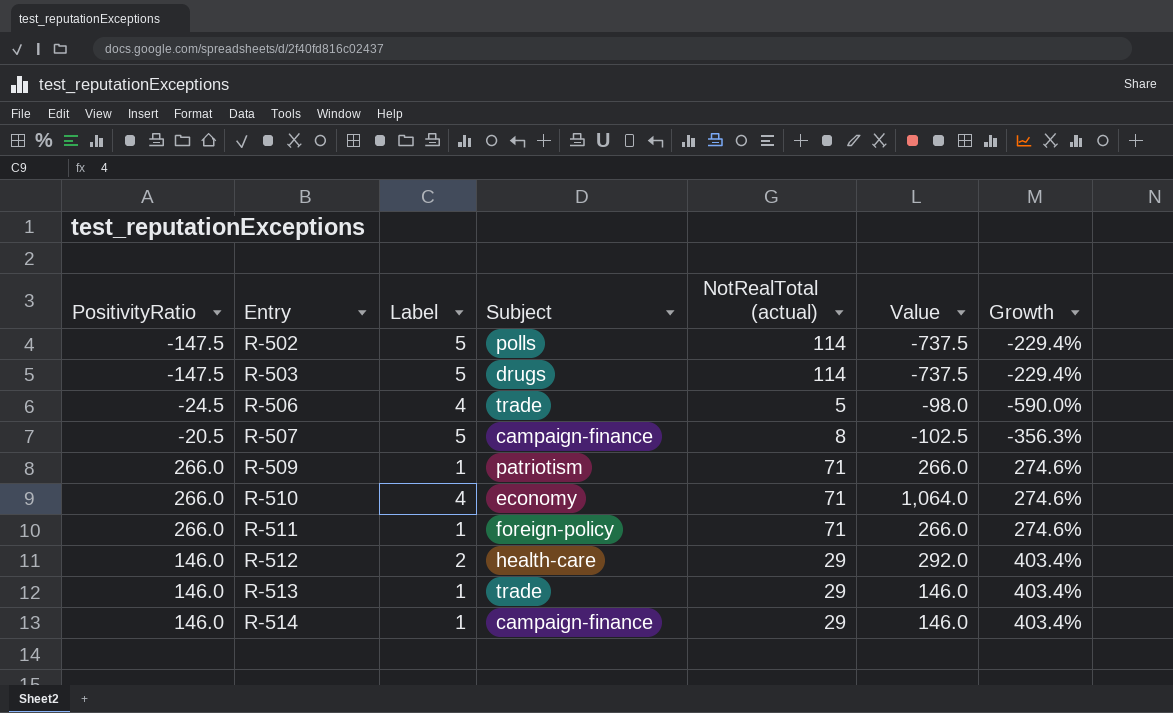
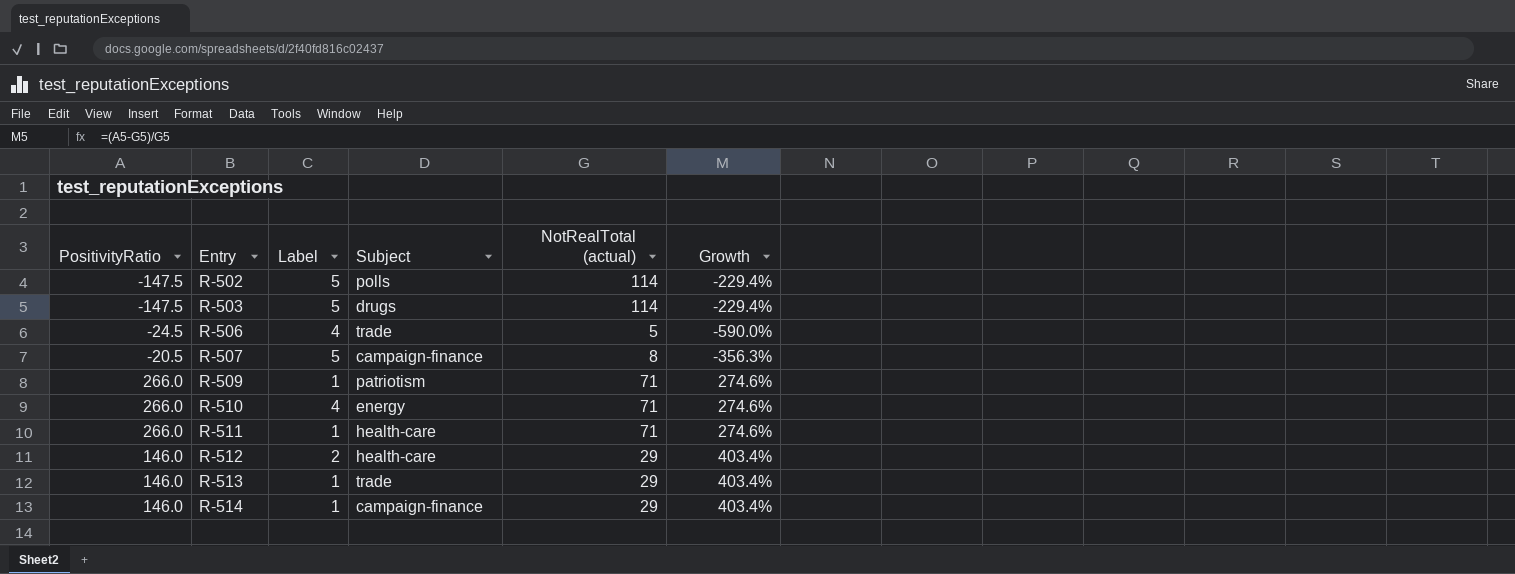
column Value | formula: [PositivityRatio] * [Label] -> none
R-510 | Subject: economy -> energy
R-511 | Subject: foreign-policy -> health-care

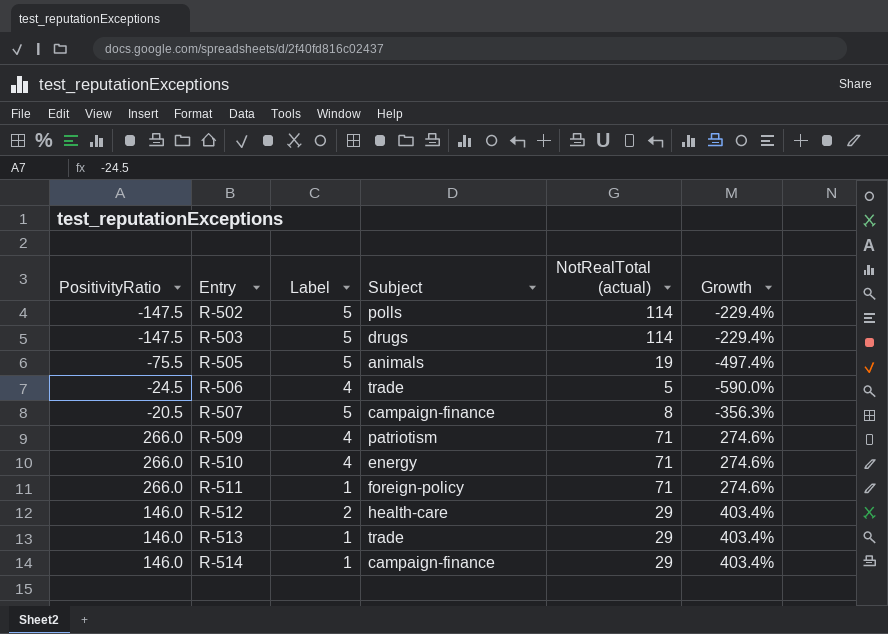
row R-505: none -> -75.5 | 5 | animals | 19 | -497.4%
R-509 | Label: 1 -> 4
R-511 | Subject: health-care -> foreign-policy

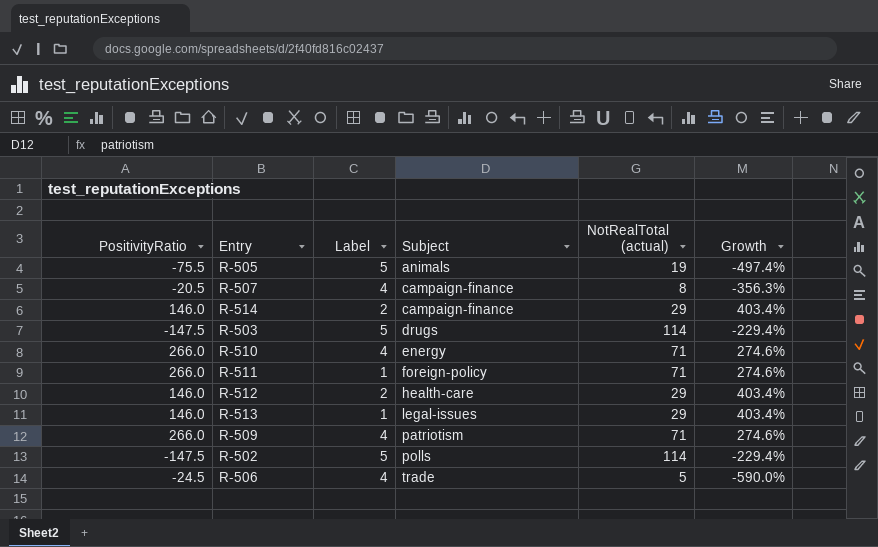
row order: Entry ascending -> Subject ascending
R-507 | Label: 5 -> 4
R-514 | Label: 1 -> 2
R-513 | Subject: trade -> legal-issues

